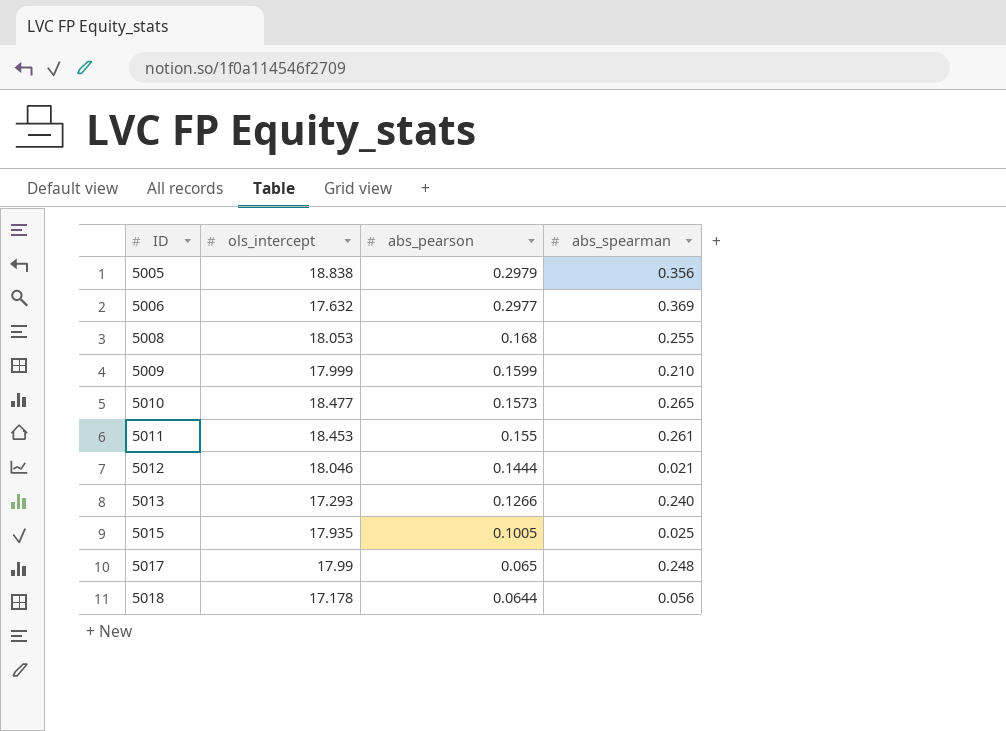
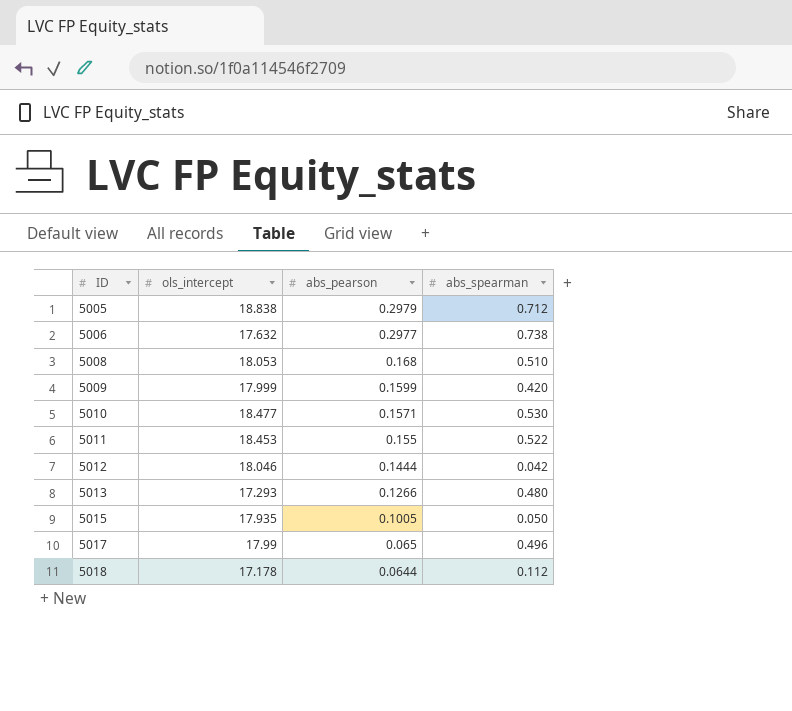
5005 | abs_spearman: 0.356 -> 0.712
5006 | abs_spearman: 0.369 -> 0.738
5008 | abs_spearman: 0.255 -> 0.510
5009 | abs_spearman: 0.210 -> 0.420
5010 | abs_pearson: 0.1573 -> 0.1571
5010 | abs_spearman: 0.265 -> 0.530
5011 | abs_spearman: 0.261 -> 0.522
5012 | abs_spearman: 0.021 -> 0.042
5013 | abs_spearman: 0.240 -> 0.480
5015 | abs_spearman: 0.025 -> 0.050
5017 | abs_spearman: 0.248 -> 0.496
5018 | abs_spearman: 0.056 -> 0.112

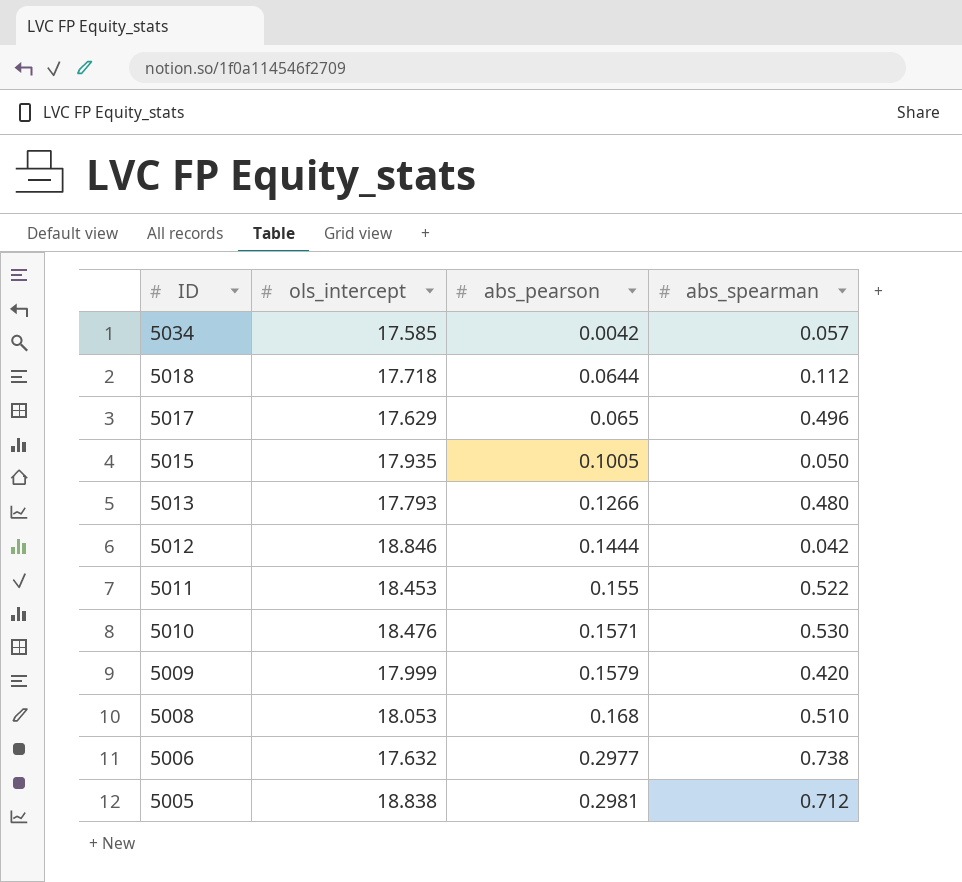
row order: ID ascending -> ID descending
row 5034: none -> 17.585 | 0.0042 | 0.057
5018 | ols_intercept: 17.178 -> 17.718
5017 | ols_intercept: 17.99 -> 17.629
5013 | ols_intercept: 17.293 -> 17.793
5012 | ols_intercept: 18.046 -> 18.846
5010 | ols_intercept: 18.477 -> 18.476
5009 | abs_pearson: 0.1599 -> 0.1579
5005 | abs_pearson: 0.2979 -> 0.2981

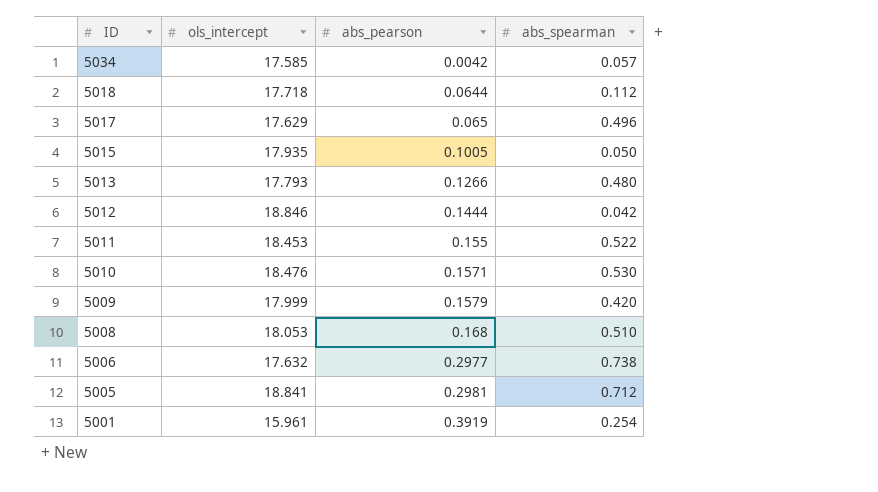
5005 | ols_intercept: 18.838 -> 18.841
row 5001: none -> 15.961 | 0.3919 | 0.254

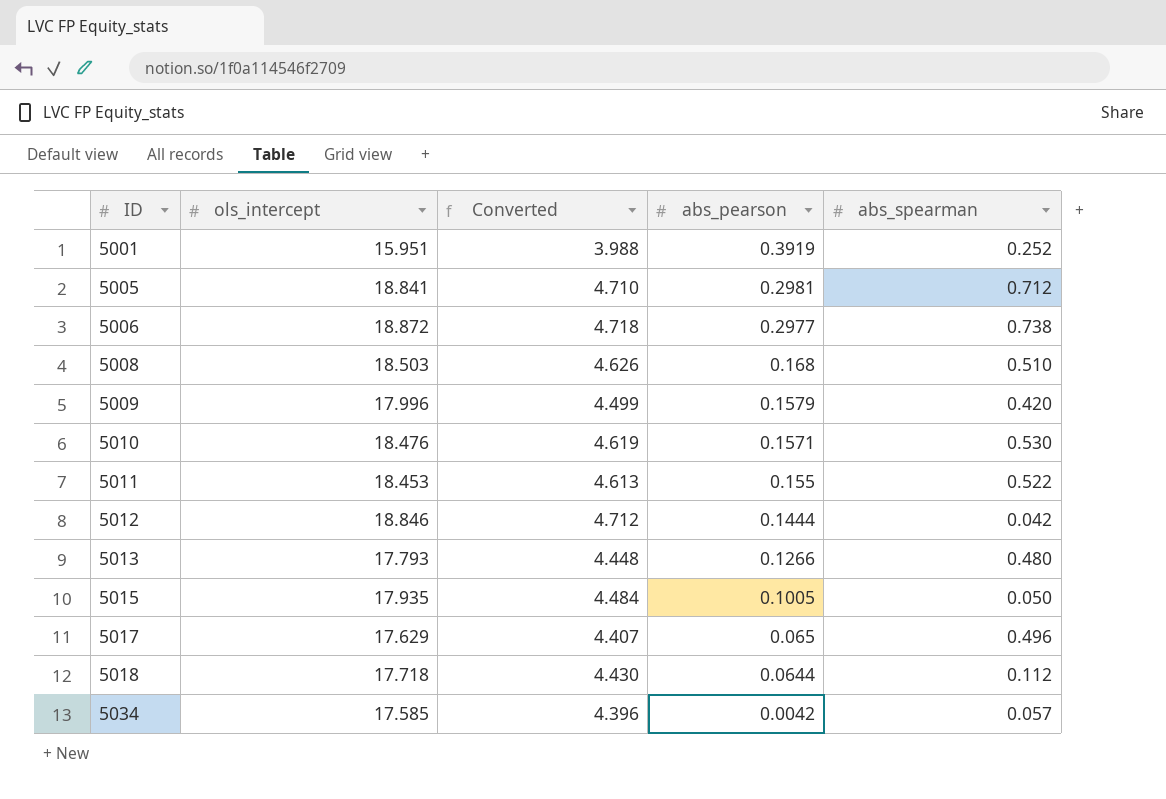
row order: ID descending -> ID ascending
column Converted | formula: none -> [ols_intercept] * 0.25
5001 | ols_intercept: 15.961 -> 15.951
5001 | abs_spearman: 0.254 -> 0.252
5006 | ols_intercept: 17.632 -> 18.872
5008 | ols_intercept: 18.053 -> 18.503
5009 | ols_intercept: 17.999 -> 17.996

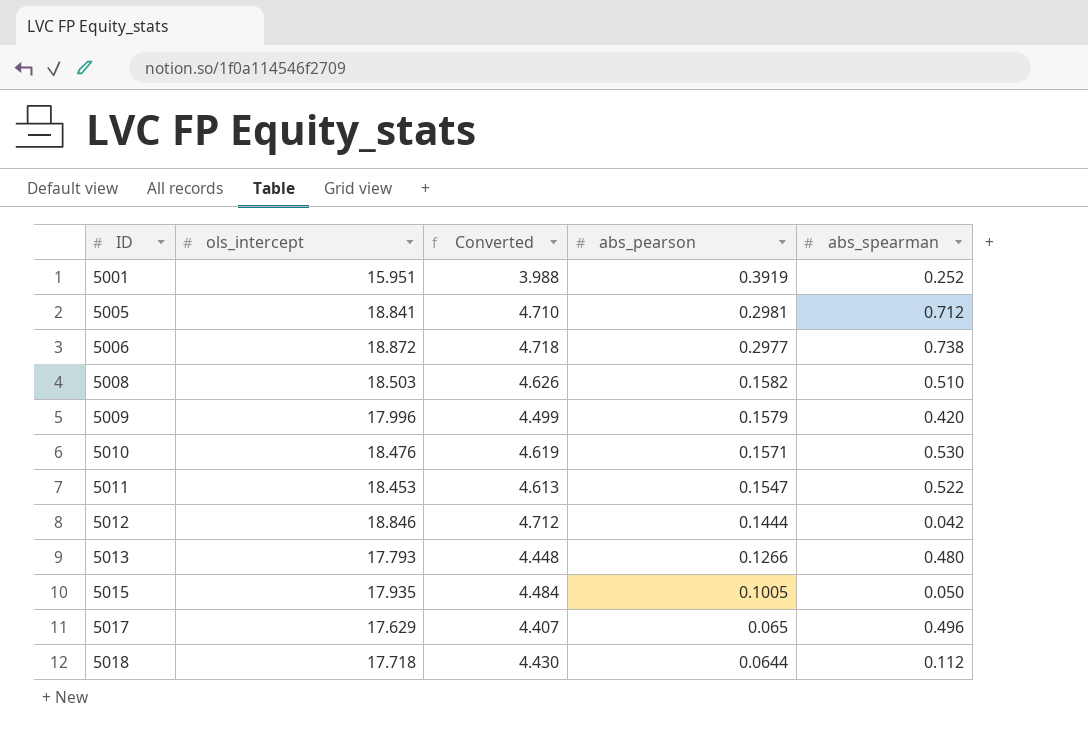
row 5034: 17.585 | 4.396 | 0.0042 | 0.057 -> none
5008 | abs_pearson: 0.168 -> 0.1582
5011 | abs_pearson: 0.155 -> 0.1547

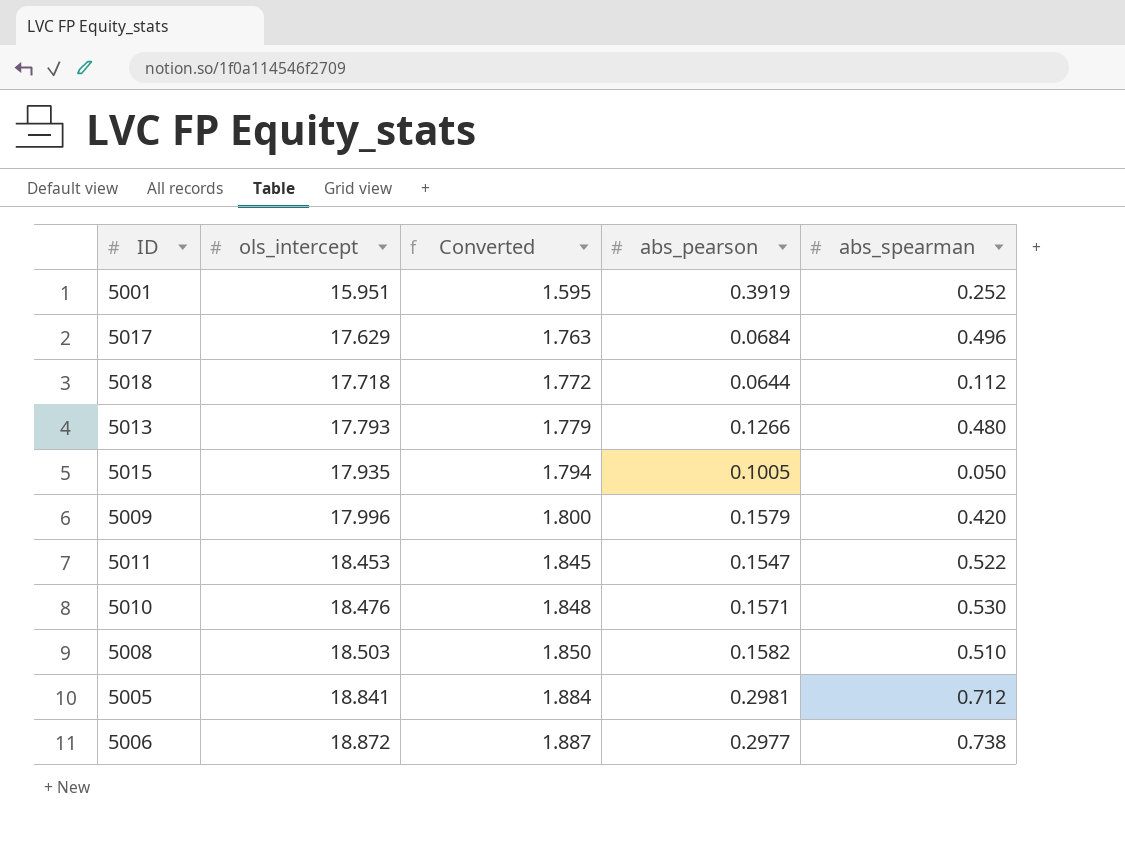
row order: ID ascending -> ols_intercept ascending
column Converted | formula: [ols_intercept] * 0.25 -> [ols_intercept] * 0.1
row 5012: 18.846 | 4.712 | 0.1444 | 0.042 -> none
5017 | abs_pearson: 0.065 -> 0.0684

